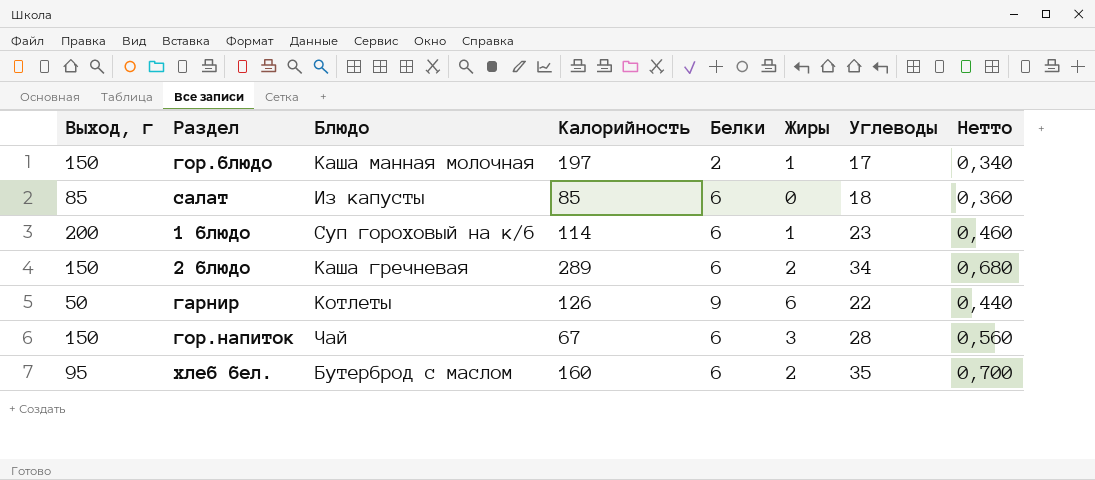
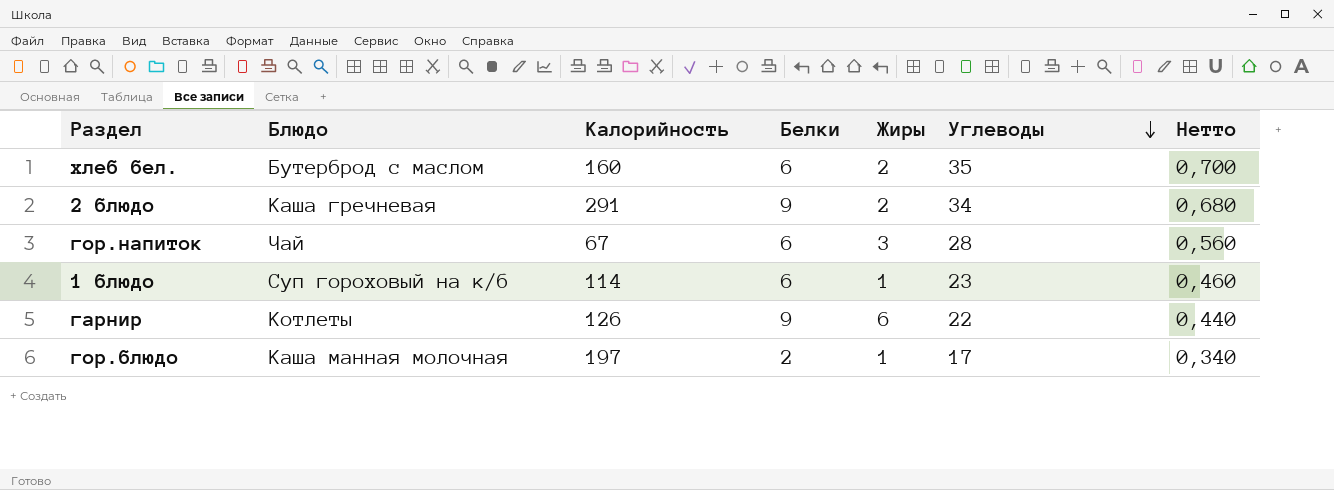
row order: none -> Углеводы descending
column Выход, г | position: 1 -> none
row салат: 85 | Из капусты | 85 | 6 | 0 | 18 | 0,360 -> none
2 блюдо | Калорийность: 289 -> 291
2 блюдо | Белки: 6 -> 9

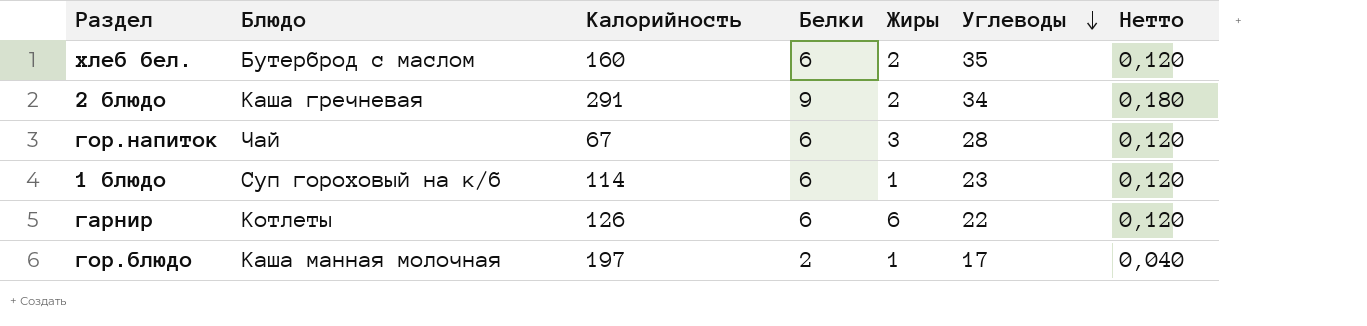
column Нетто | formula: [Углеводы] * 0,02 -> [Белки] * 0,02
гарнир | Белки: 9 -> 6

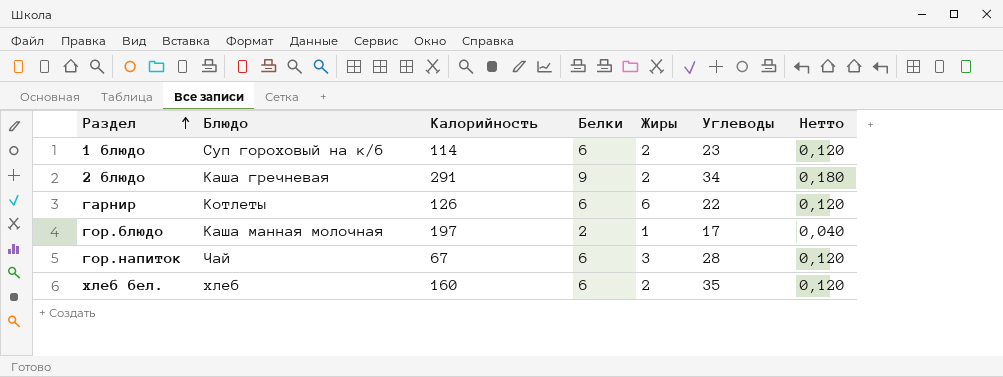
row order: Углеводы descending -> Раздел ascending
1 блюдо | Жиры: 1 -> 2
хлеб бел. | Блюдо: Бутерброд с маслом -> хлеб

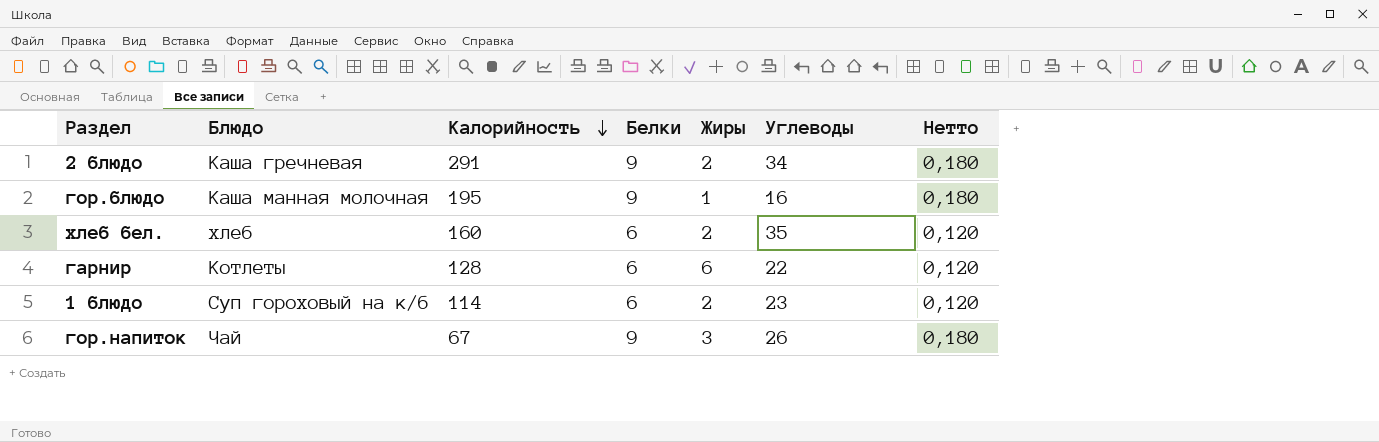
row order: Раздел ascending -> Калорийность descending
гор.блюдо | Калорийность: 197 -> 195
гор.блюдо | Белки: 2 -> 9
гор.блюдо | Углеводы: 17 -> 16
гор.блюдо | Нетто: 0,040 -> 0,180
гарнир | Калорийность: 126 -> 128
гор.напиток | Белки: 6 -> 9
гор.напиток | Углеводы: 28 -> 26
гор.напиток | Нетто: 0,120 -> 0,180

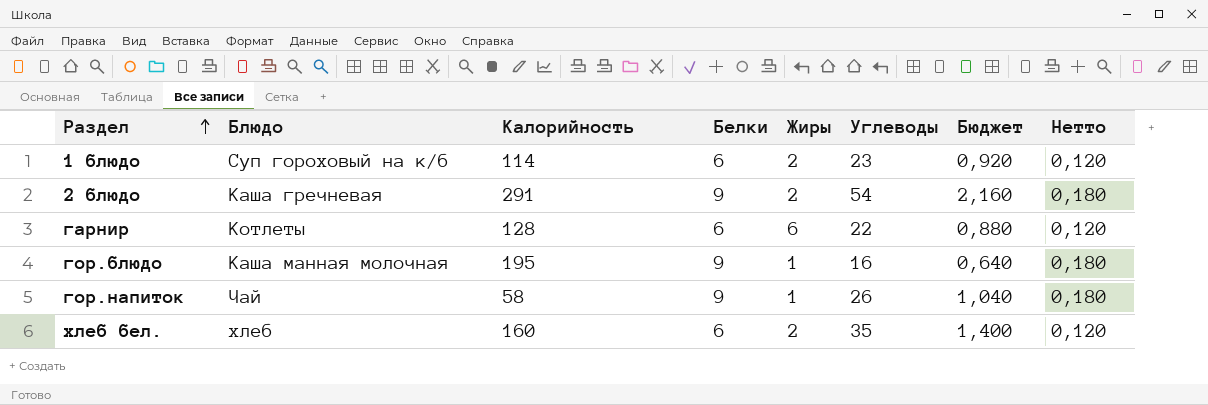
row order: Калорийность descending -> Раздел ascending
column Бюджет | formula: none -> [Углеводы] * 0,04
2 блюдо | Углеводы: 34 -> 54
гор.напиток | Калорийность: 67 -> 58
гор.напиток | Жиры: 3 -> 1

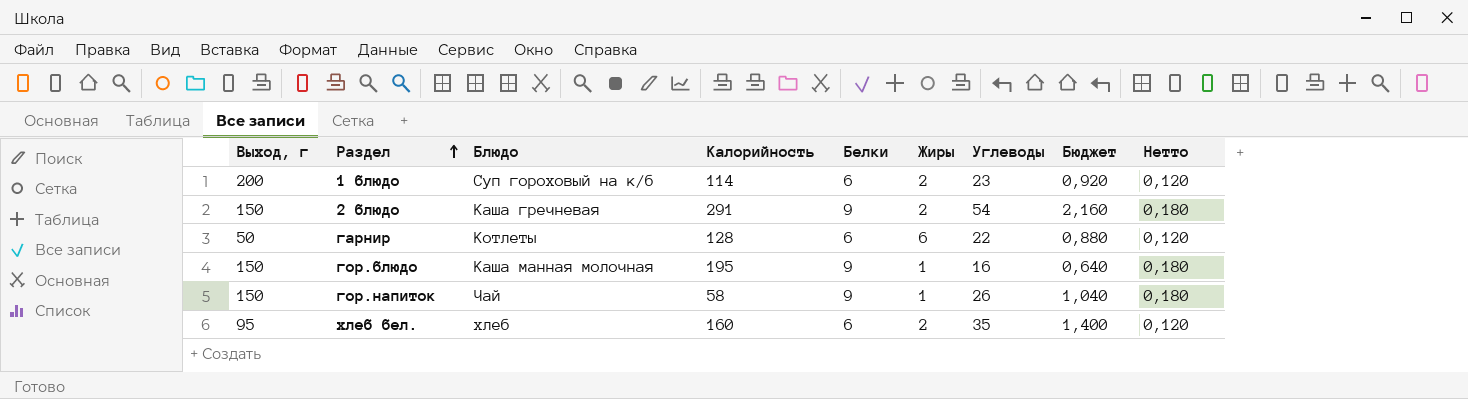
column Выход, г | position: none -> 1

